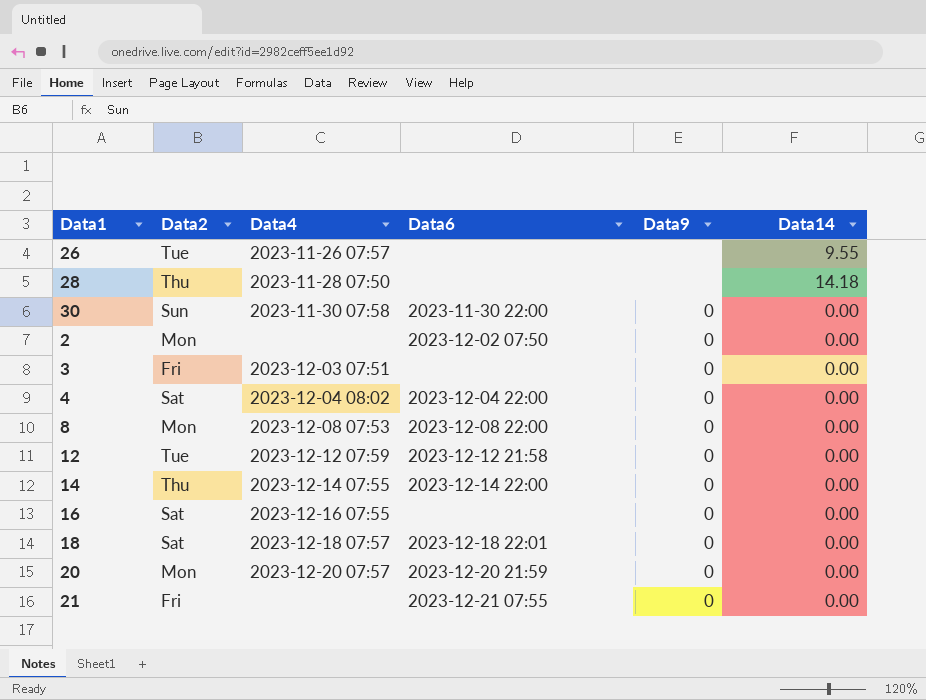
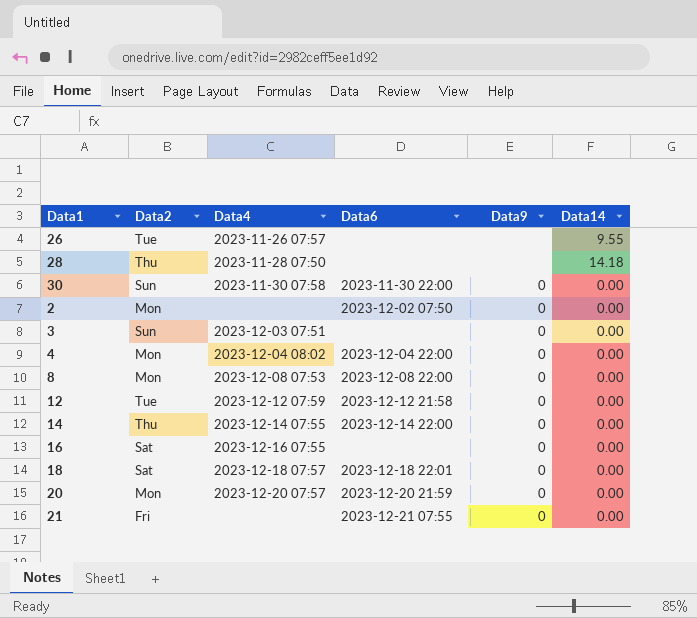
3 | Data2: Fri -> Sun
4 | Data2: Sat -> Mon

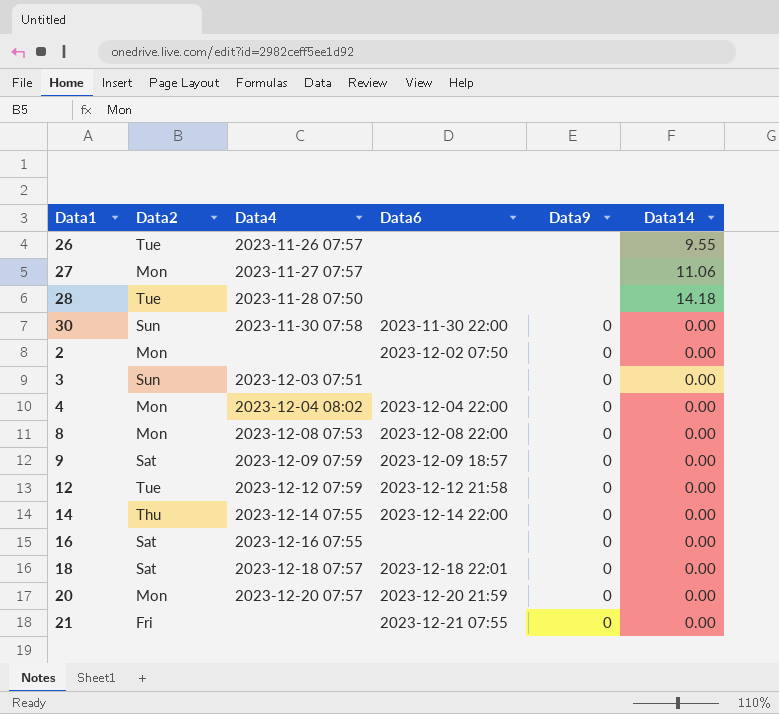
row 27: none -> Mon | 2023-11-27 07:57 | none | none | 11.06
28 | Data2: Thu -> Tue
row 9: none -> Sat | 2023-12-09 07:59 | 2023-12-09 18:57 | 0 | 0.00

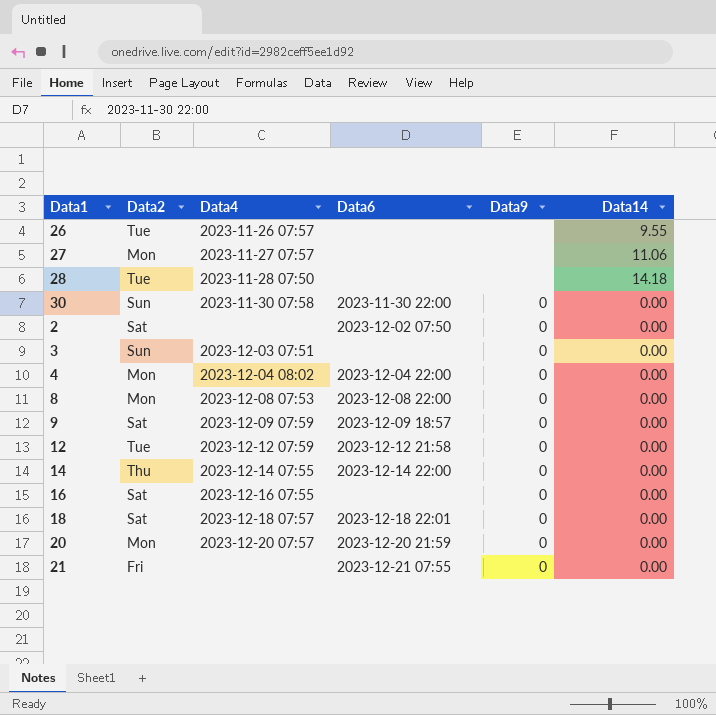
2 | Data2: Mon -> Sat

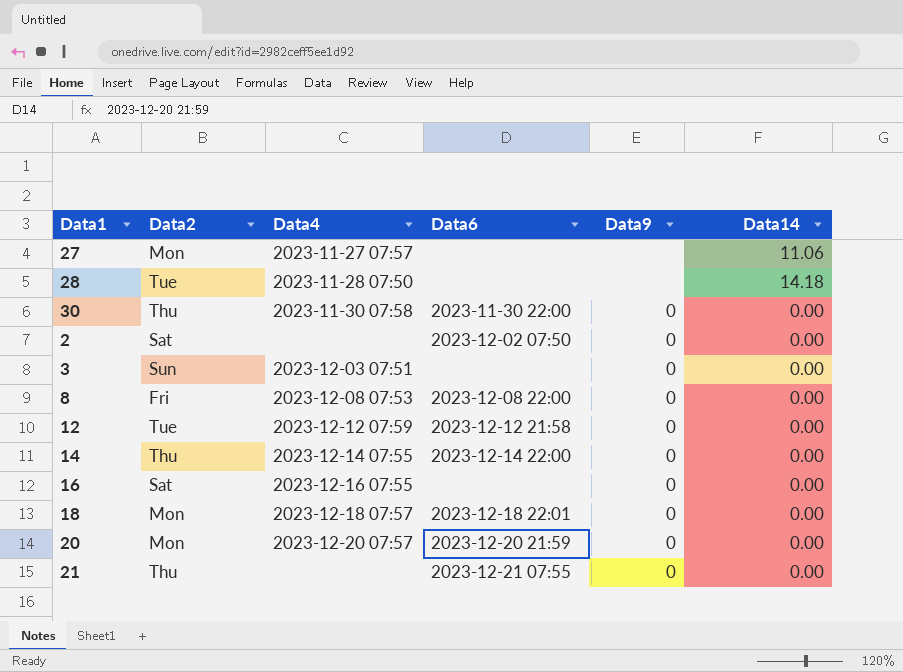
row 26: Tue | 2023-11-26 07:57 | none | none | 9.55 -> none
row 4: Mon | 2023-12-04 08:02 | 2023-12-04 22:00 | 0 | 0.00 -> none
row 9: Sat | 2023-12-09 07:59 | 2023-12-09 18:57 | 0 | 0.00 -> none
30 | Data2: Sun -> Thu
8 | Data2: Mon -> Fri
18 | Data2: Sat -> Mon
21 | Data2: Fri -> Thu

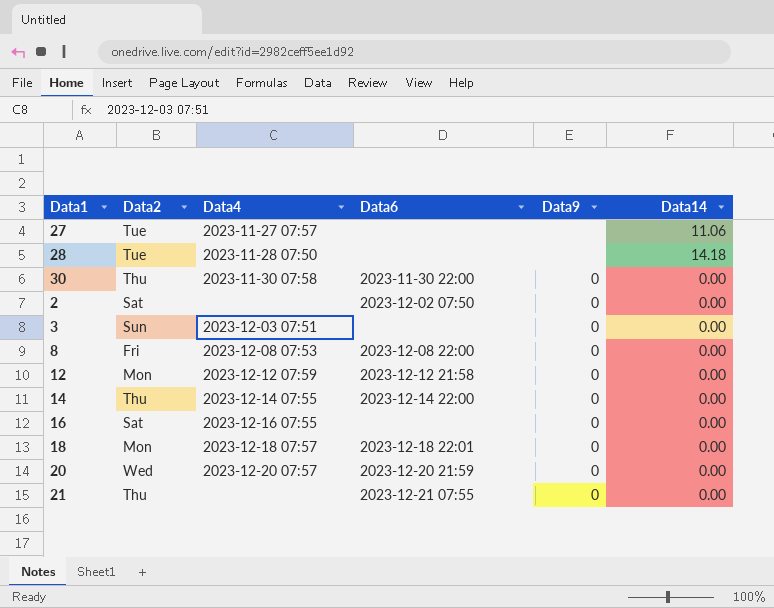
27 | Data2: Mon -> Tue
12 | Data2: Tue -> Mon
20 | Data2: Mon -> Wed

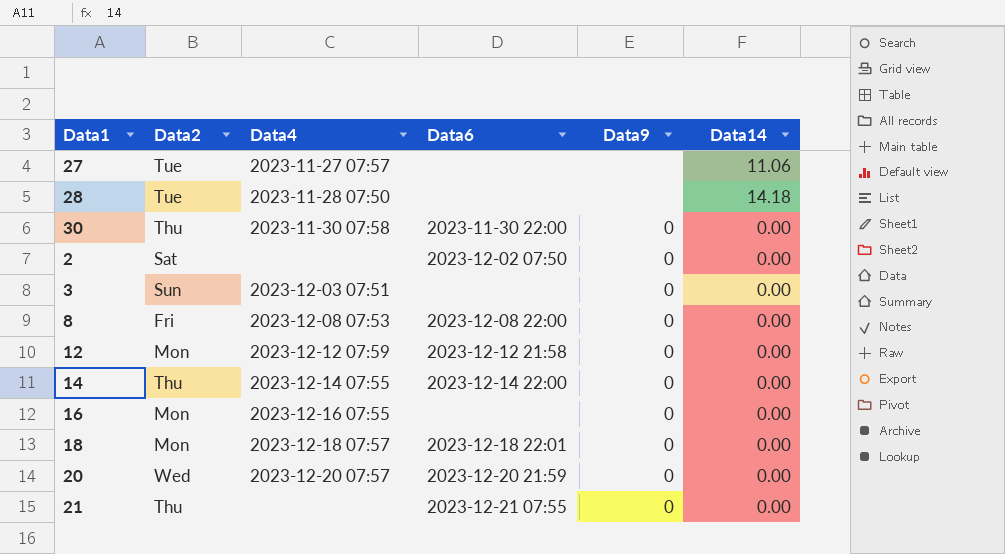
16 | Data2: Sat -> Mon

